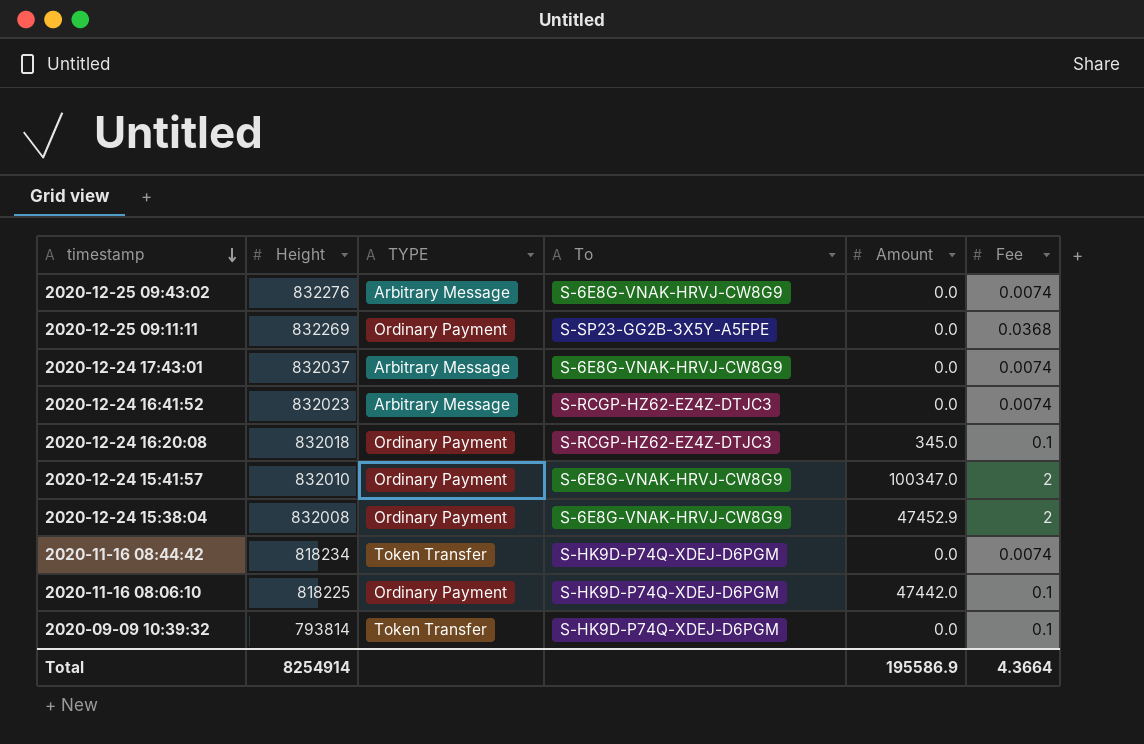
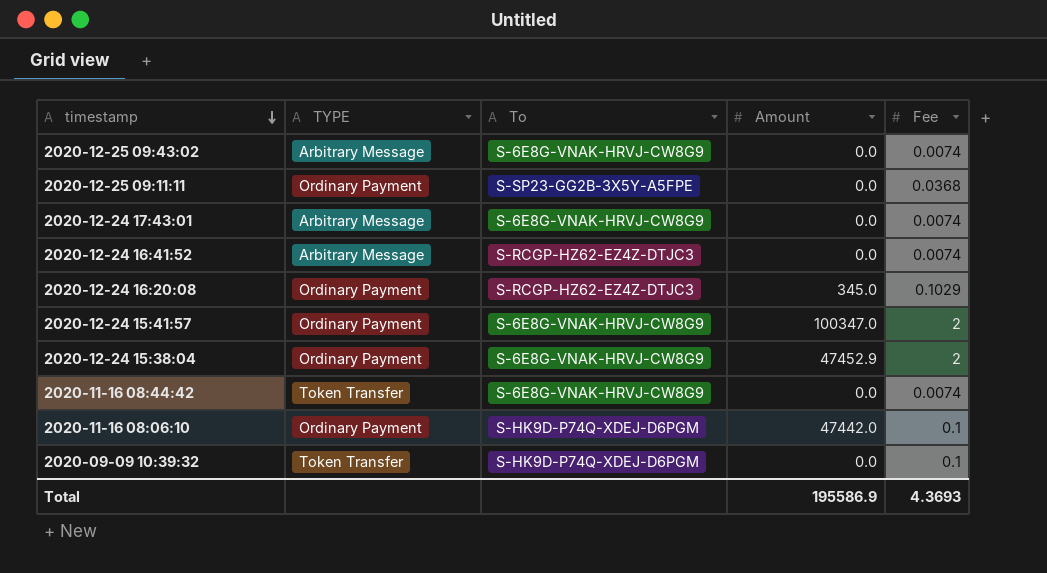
column Height | position: 2 -> none
2020-12-24 16:20:08 | Fee: 0.1 -> 0.1029
2020-11-16 08:44:42 | To: S-HK9D-P74Q-XDEJ-D6PGM -> S-6E8G-VNAK-HRVJ-CW8G9
Total | Fee: 4.3664 -> 4.3693

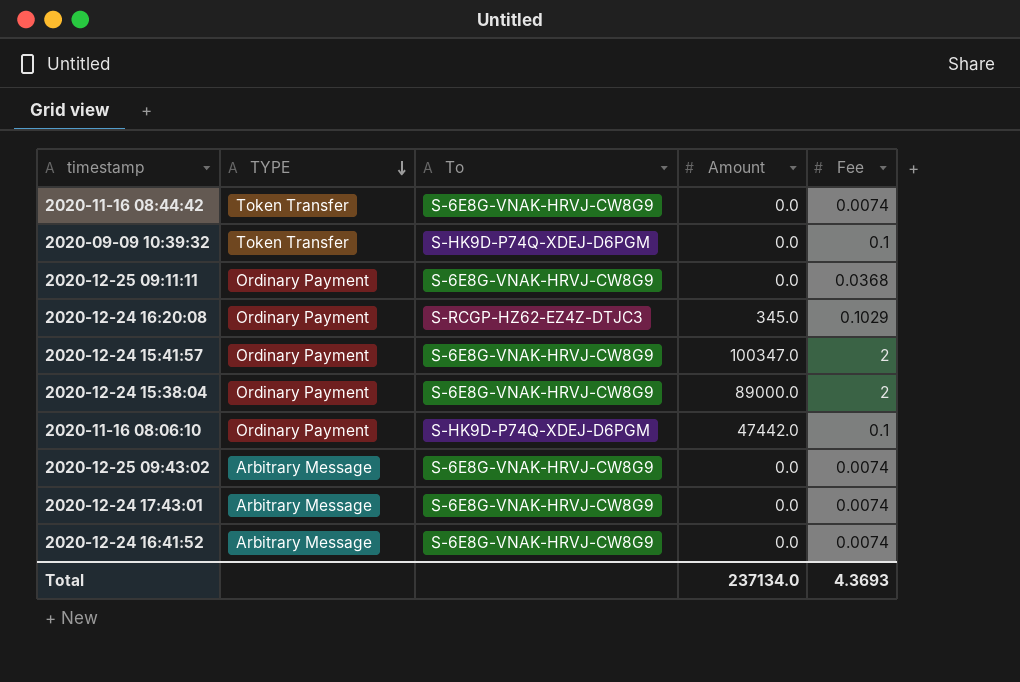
row order: timestamp descending -> TYPE descending
2020-12-25 09:11:11 | To: S-SP23-GG2B-3X5Y-A5FPE -> S-6E8G-VNAK-HRVJ-CW8G9
2020-12-24 15:38:04 | Amount: 47452.9 -> 89000.0
2020-12-24 16:41:52 | To: S-RCGP-HZ62-EZ4Z-DTJC3 -> S-6E8G-VNAK-HRVJ-CW8G9
Total | Amount: 195586.9 -> 237134.0

